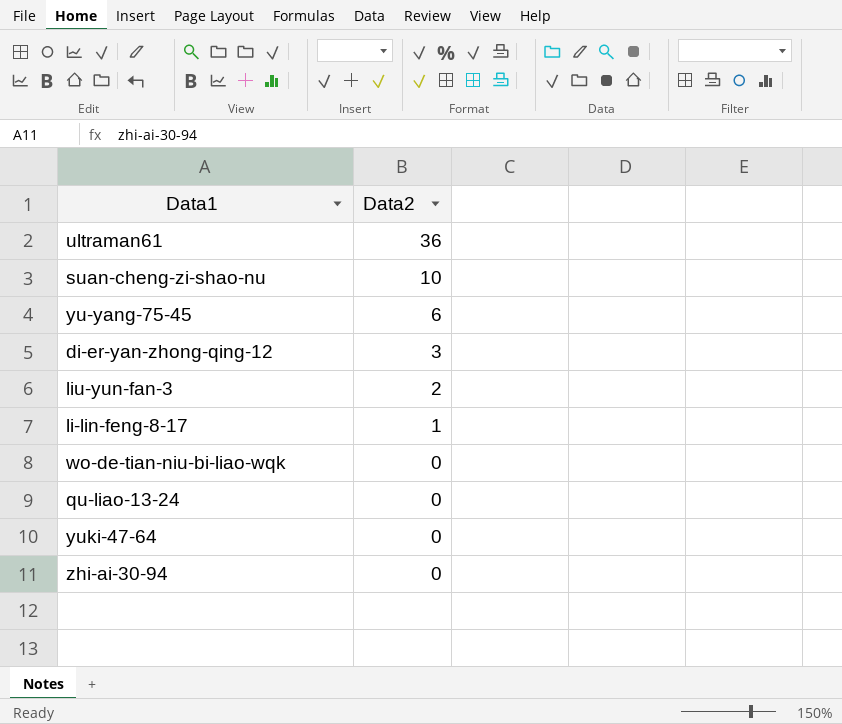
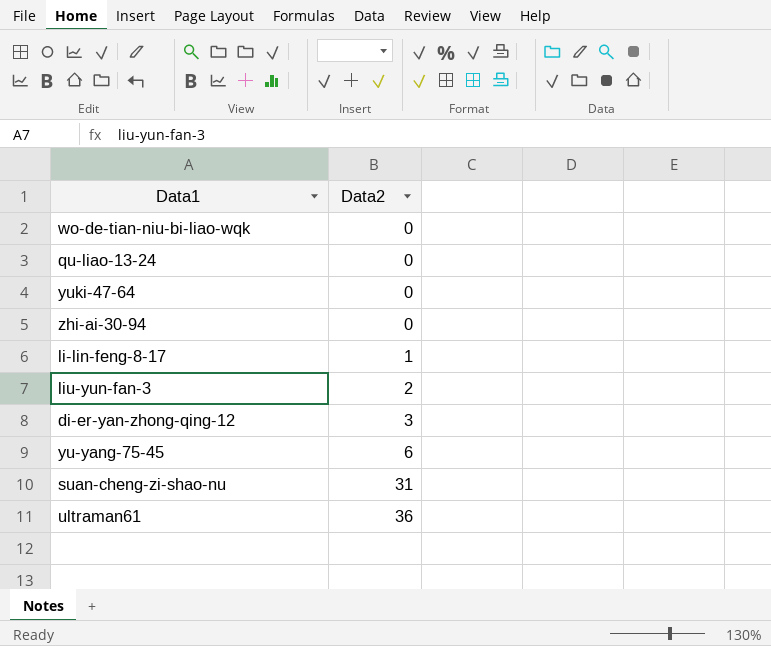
row order: Data2 descending -> Data2 ascending
suan-cheng-zi-shao-nu | Data2: 10 -> 31

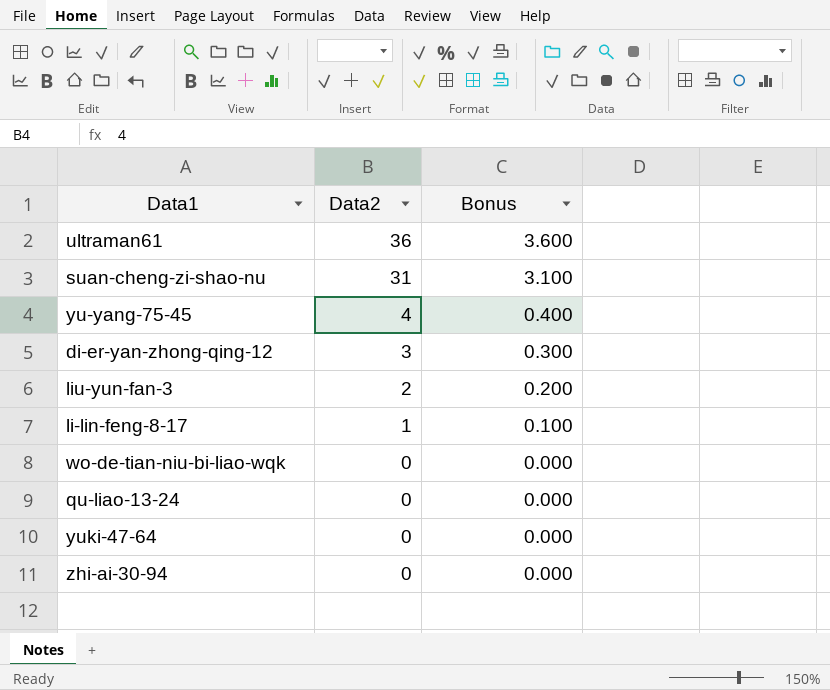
row order: Data2 ascending -> Data2 descending
column Bonus | formula: none -> [Data2] * 0.1
yu-yang-75-45 | Data2: 6 -> 4

